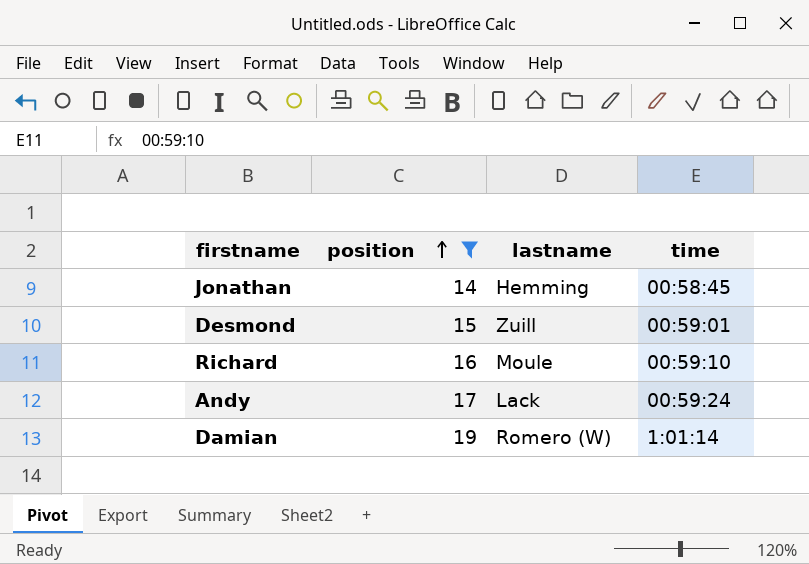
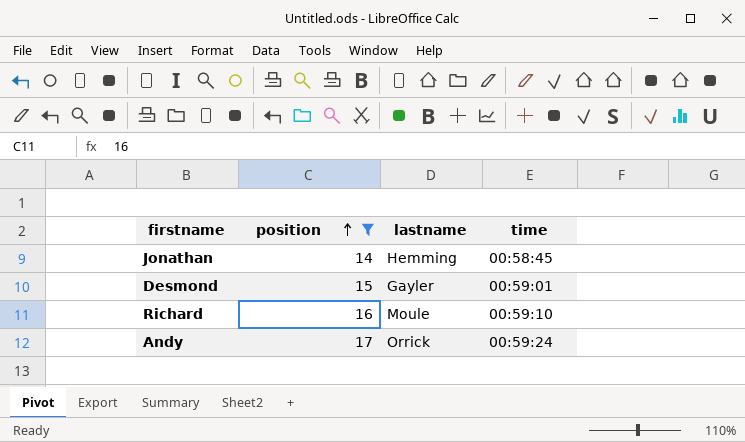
row Damian: 19 | Romero (W) | 1:01:14 -> none
Desmond | lastname: Zuill -> Gayler
Andy | lastname: Lack -> Orrick

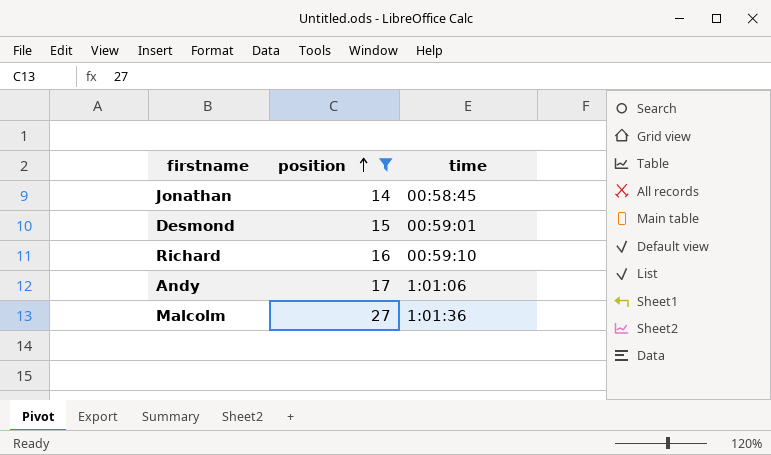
column lastname | position: 3 -> none
Andy | time: 00:59:24 -> 1:01:06
row Malcolm: none -> 27 | 1:01:36

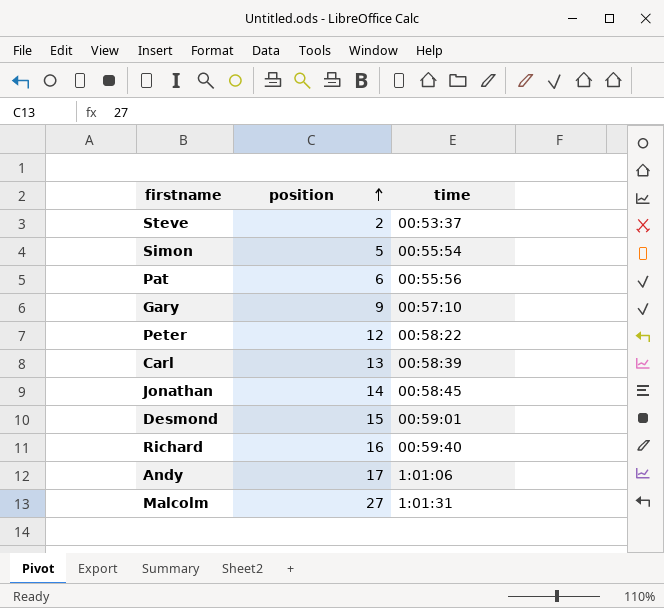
filter: position >= 14 -> none
Richard | time: 00:59:10 -> 00:59:40
Malcolm | time: 1:01:36 -> 1:01:31

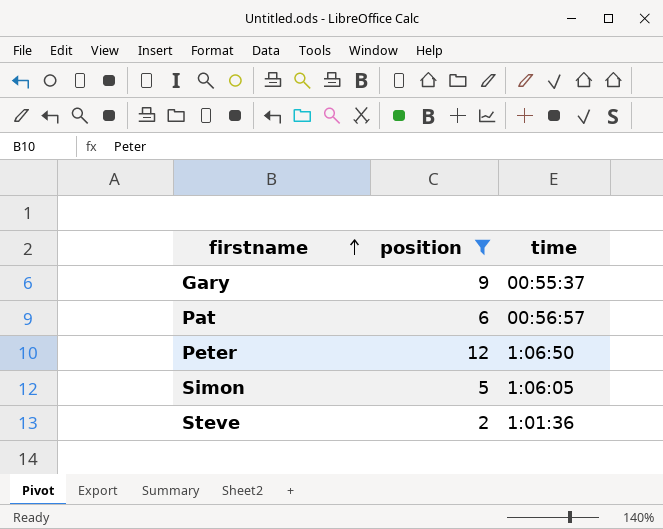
filter: none -> position <= 12
row order: position ascending -> firstname ascending
Gary | time: 00:57:10 -> 00:55:37
Pat | time: 00:55:56 -> 00:56:57
Peter | time: 00:58:22 -> 1:06:50
Simon | time: 00:55:54 -> 1:06:05
Steve | time: 00:53:37 -> 1:01:36

